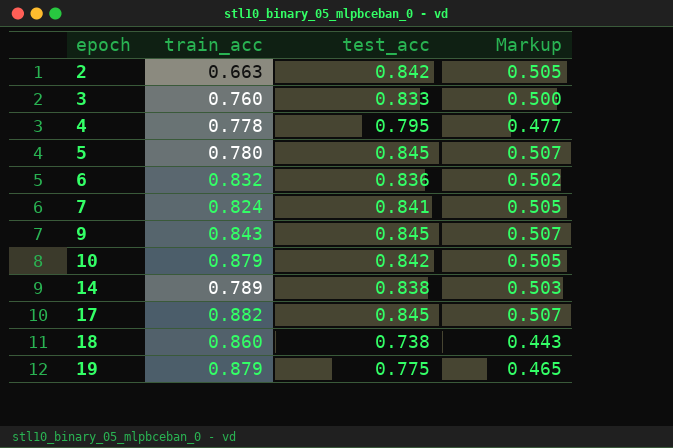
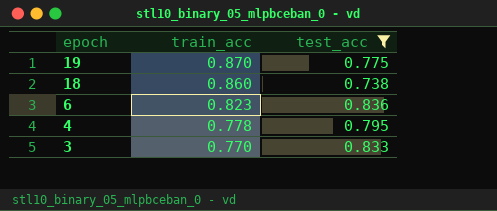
filter: none -> test_acc <= 0.836
row order: epoch ascending -> epoch descending
column Markup | formula: [test_acc] * 0.6 -> none
19 | train_acc: 0.879 -> 0.870
6 | train_acc: 0.832 -> 0.823
3 | train_acc: 0.760 -> 0.770

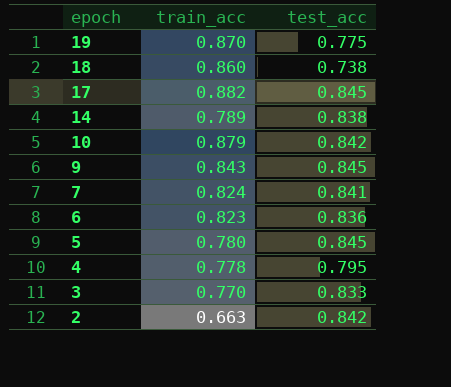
filter: test_acc <= 0.836 -> none

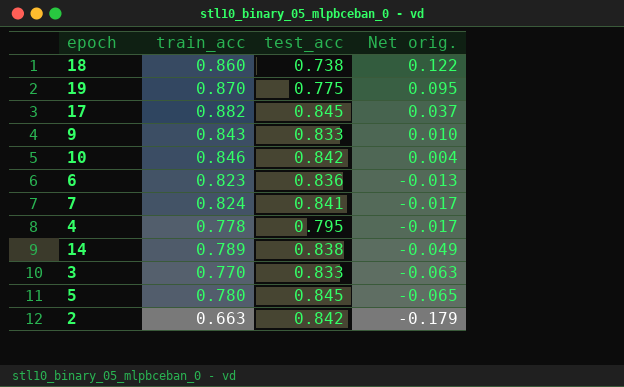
row order: epoch descending -> Net orig. descending
column Net orig. | formula: none -> [train_acc] - [test_acc]
9 | test_acc: 0.845 -> 0.833
10 | train_acc: 0.879 -> 0.846

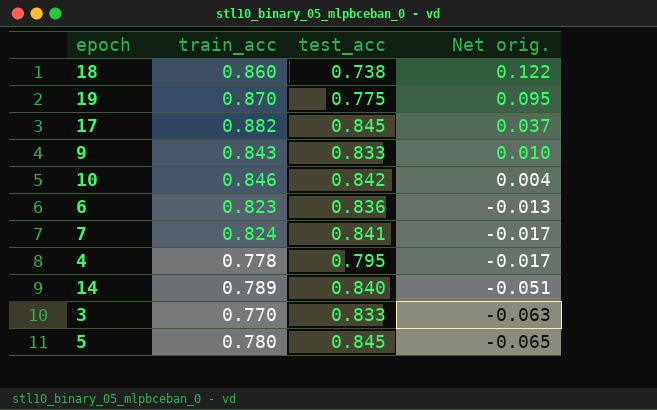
row 2: 0.663 | 0.842 | -0.179 -> none
14 | test_acc: 0.838 -> 0.840
14 | Net orig.: -0.049 -> -0.051

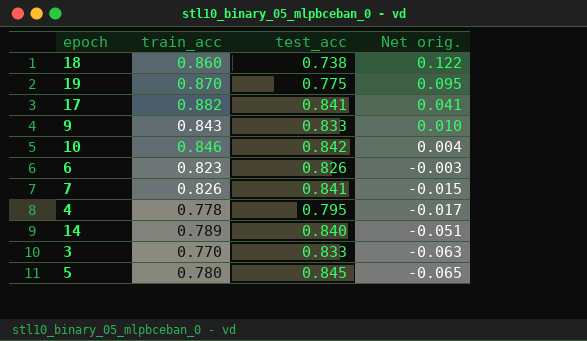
17 | test_acc: 0.845 -> 0.841
17 | Net orig.: 0.037 -> 0.041
6 | test_acc: 0.836 -> 0.826
6 | Net orig.: -0.013 -> -0.003
7 | train_acc: 0.824 -> 0.826
7 | Net orig.: -0.017 -> -0.015

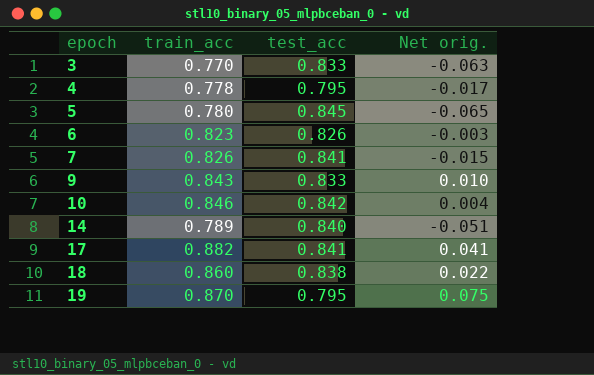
row order: Net orig. descending -> epoch ascending
18 | test_acc: 0.738 -> 0.838
18 | Net orig.: 0.122 -> 0.022
19 | test_acc: 0.775 -> 0.795
19 | Net orig.: 0.095 -> 0.075

